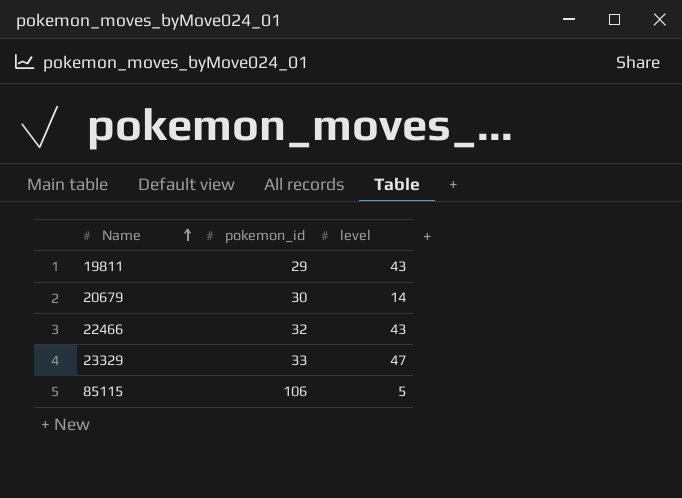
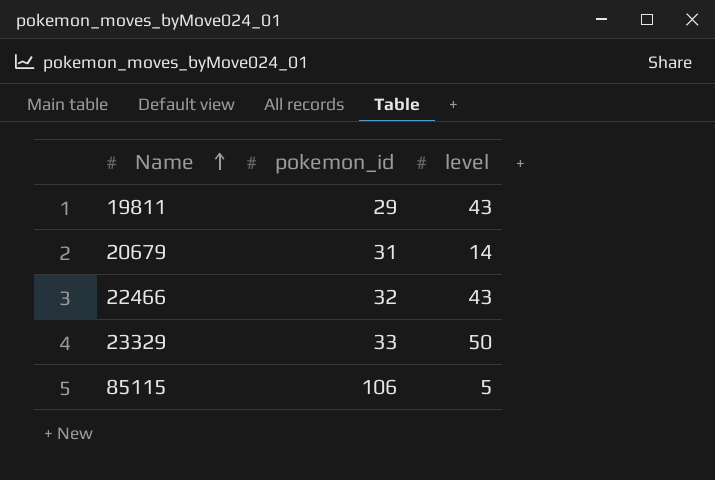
20679 | pokemon_id: 30 -> 31
23329 | level: 47 -> 50

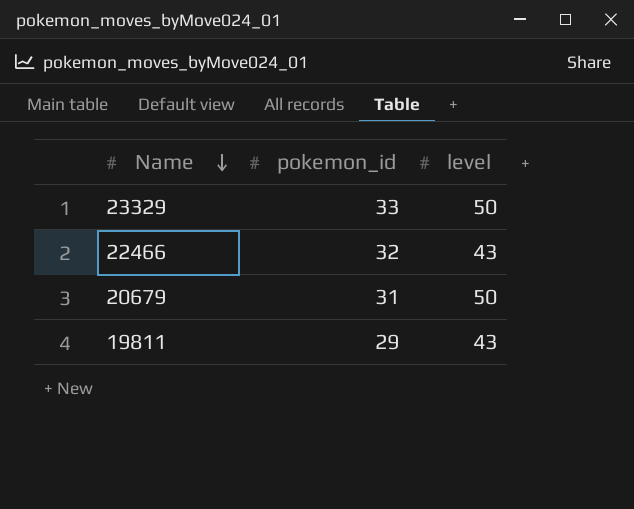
row order: Name ascending -> Name descending
row 85115: 106 | 5 -> none
20679 | level: 14 -> 50

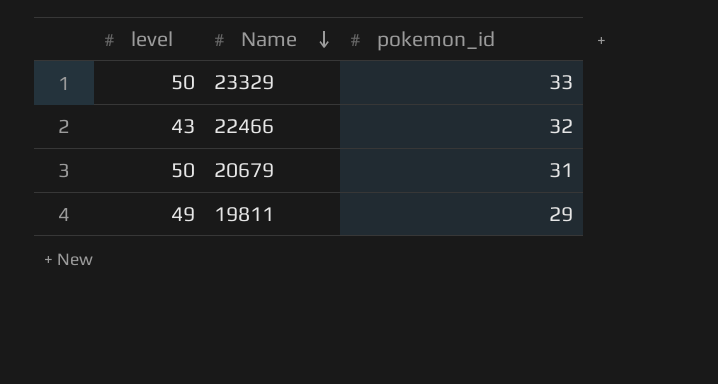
column level | position: 3 -> 1
19811 | level: 43 -> 49

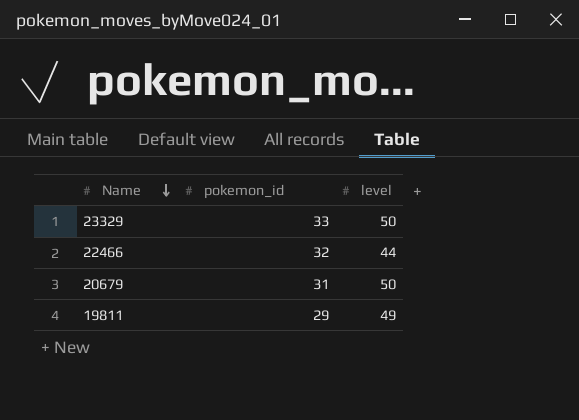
column level | position: 1 -> 3
22466 | level: 43 -> 44

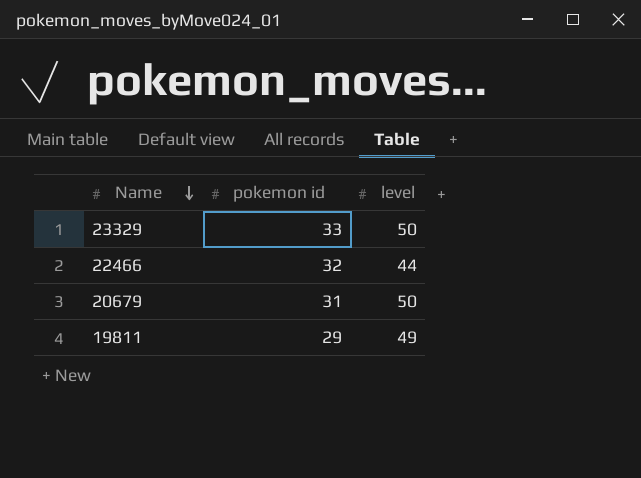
column name: pokemon_id -> pokemon id

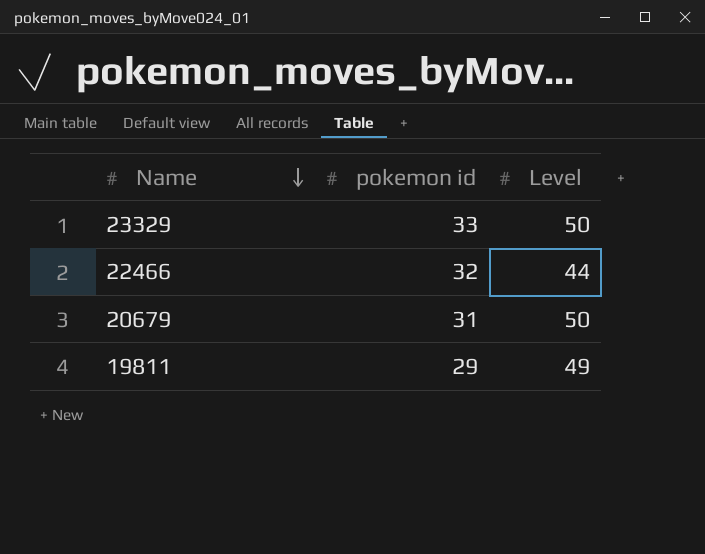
column name: level -> Level

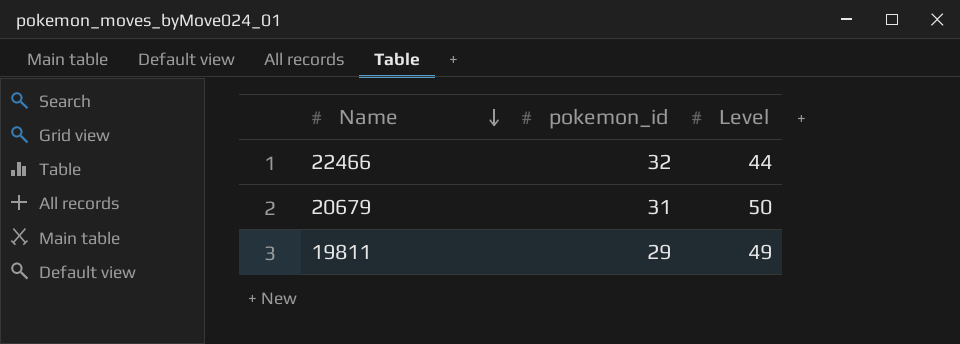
column name: pokemon id -> pokemon_id
row 23329: 33 | 50 -> none

